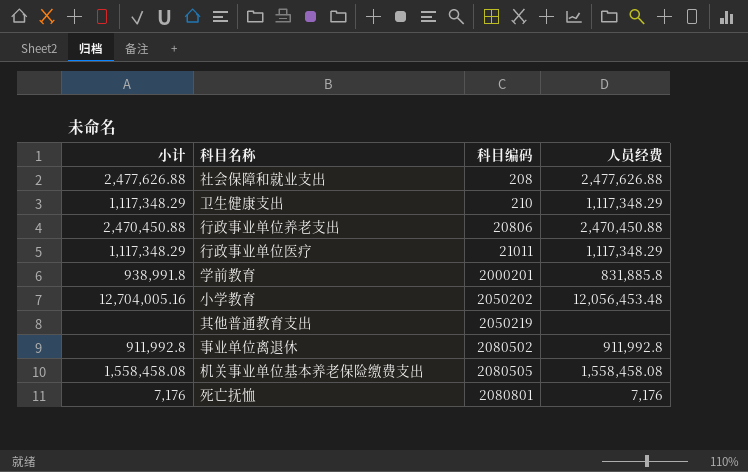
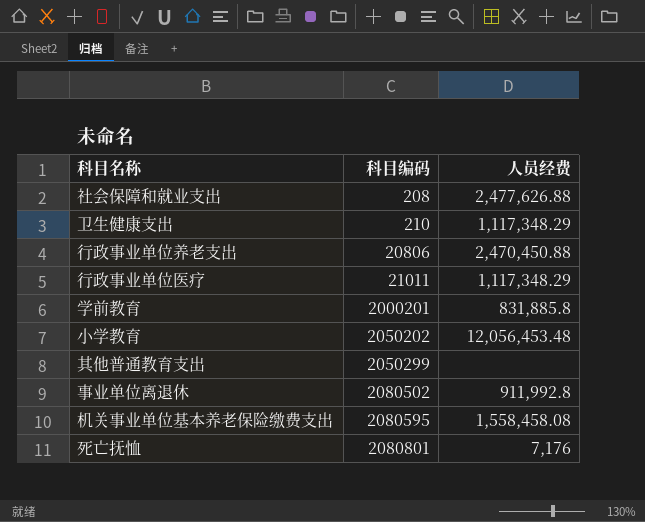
column 小计 | position: 1 -> none
其他普通教育支出 | 科目编码: 2050219 -> 2050299
机关事业单位基本养老保险缴费支出 | 科目编码: 2080505 -> 2080595

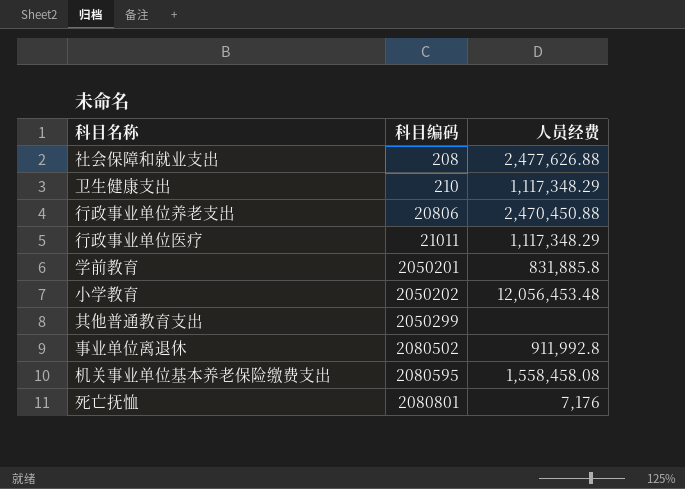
学前教育 | 科目编码: 2000201 -> 2050201

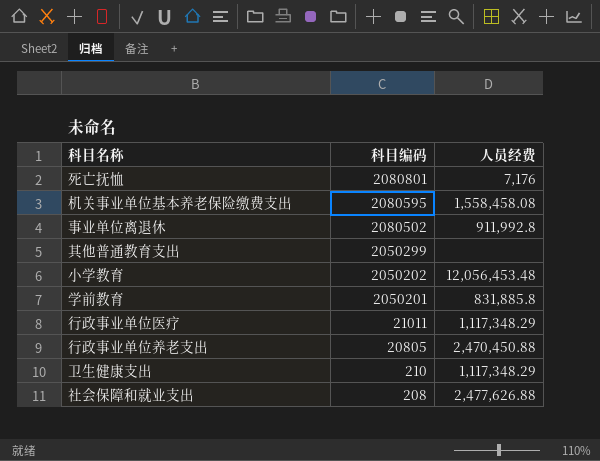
row order: 科目编码 ascending -> 科目编码 descending
行政事业单位养老支出 | 科目编码: 20806 -> 20805

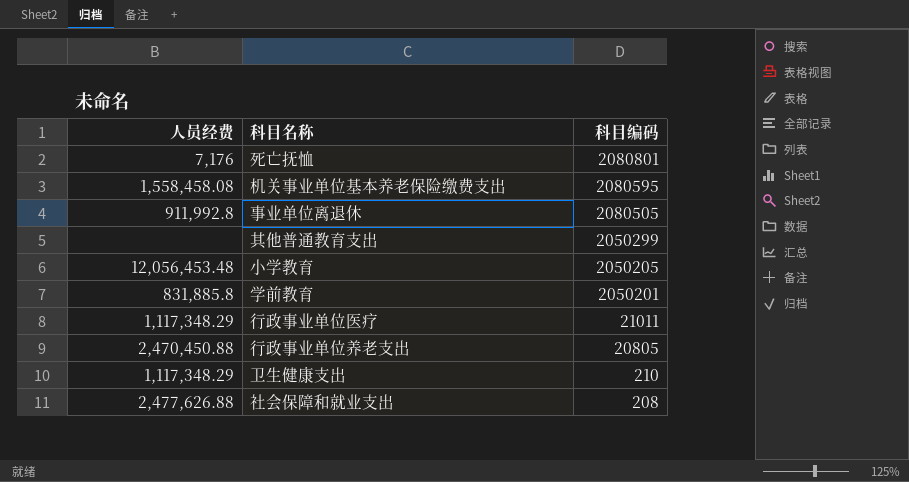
column 人员经费 | position: 3 -> 1
事业单位离退休 | 科目编码: 2080502 -> 2080505
小学教育 | 科目编码: 2050202 -> 2050205

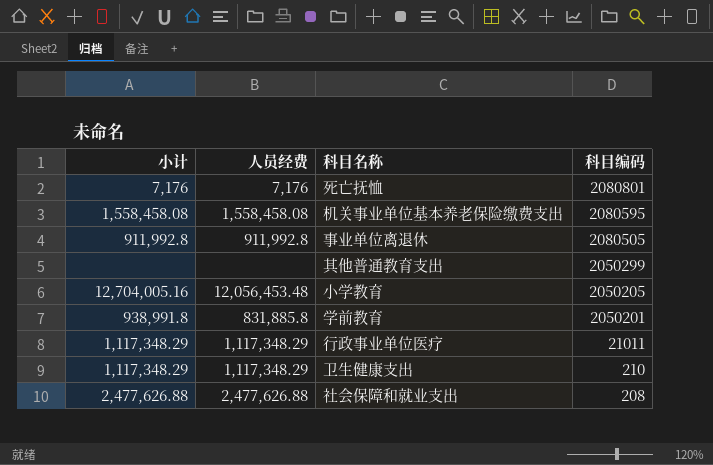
column 小计 | position: none -> 1
row 行政事业单位养老支出: 2,470,450.88 | 20805 -> none

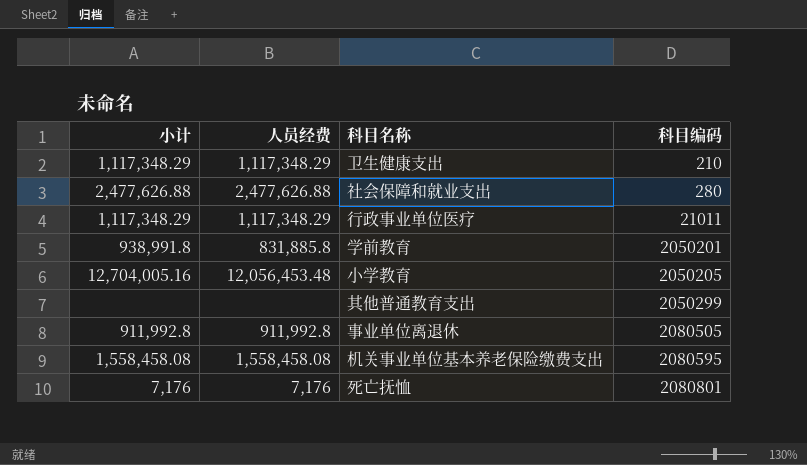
row order: 科目编码 descending -> 科目编码 ascending
社会保障和就业支出 | 科目编码: 208 -> 280

